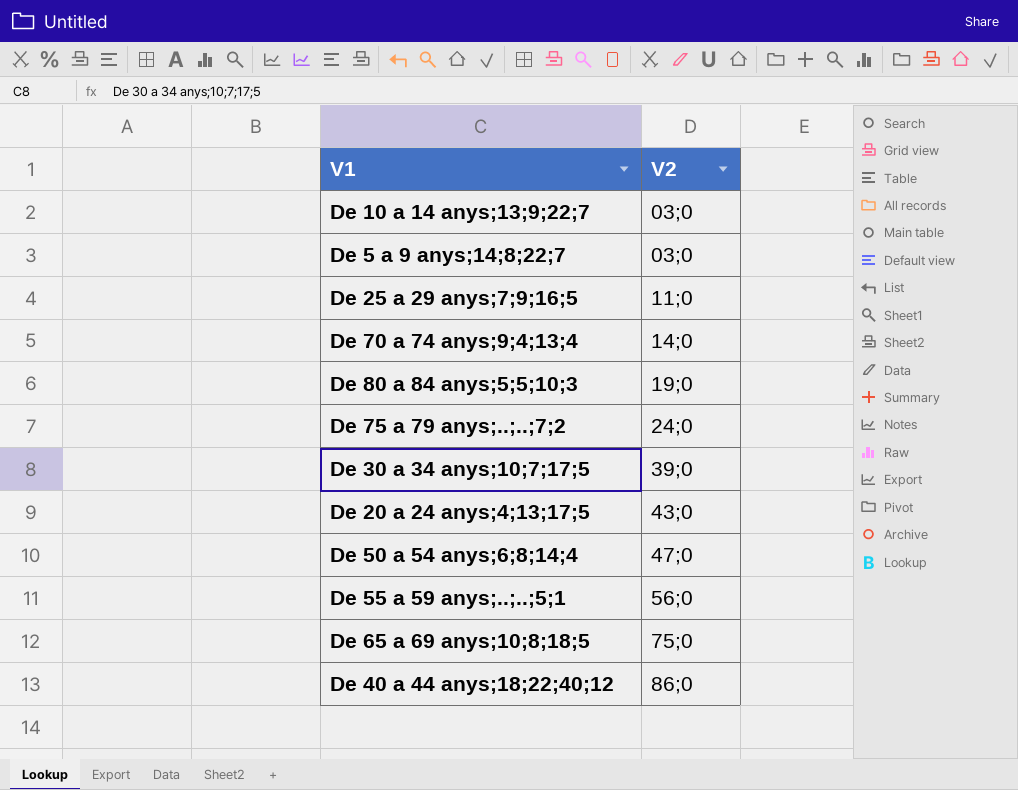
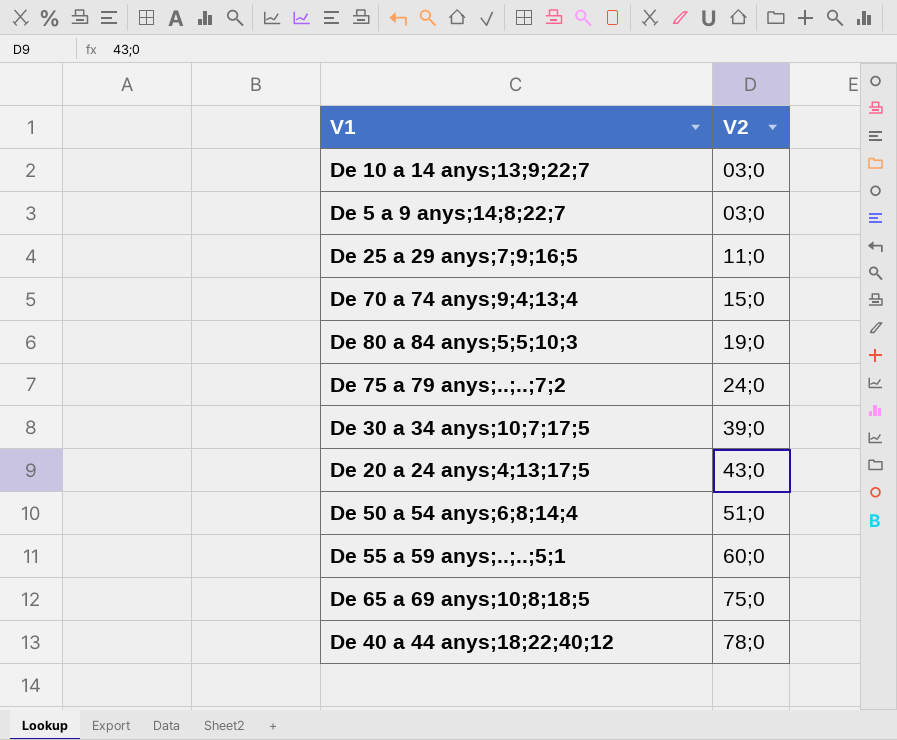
De 70 a 74 anys;9;4;13;4 | V2: 14;0 -> 15;0
De 50 a 54 anys;6;8;14;4 | V2: 47;0 -> 51;0
De 55 a 59 anys;..;..;5;1 | V2: 56;0 -> 60;0
De 40 a 44 anys;18;22;40;12 | V2: 86;0 -> 78;0

